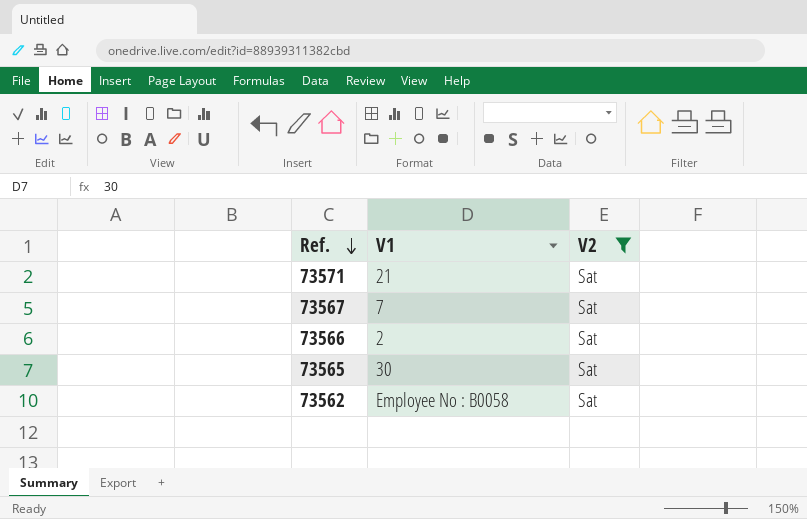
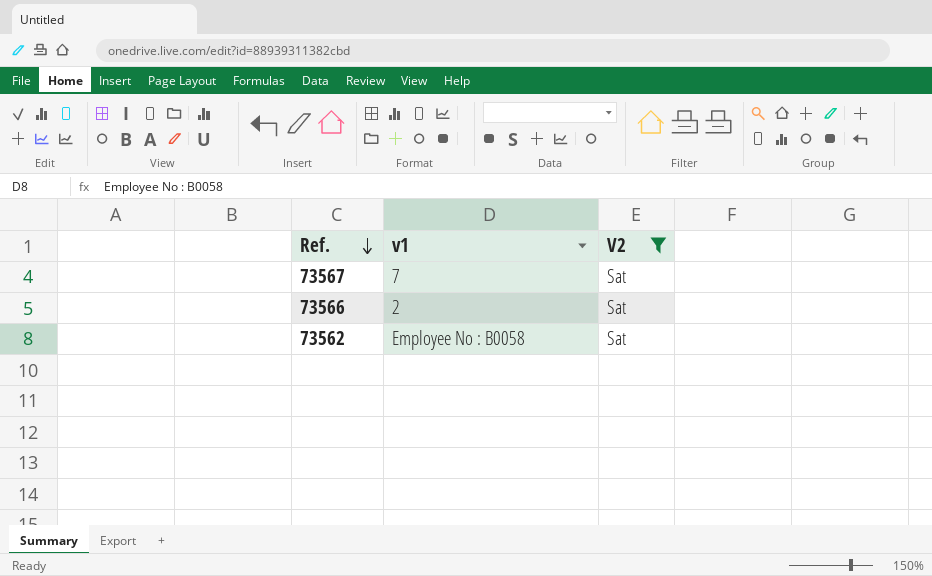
column name: V1 -> v1
row 73571: 21 | Sat -> none
row 73565: 30 | Sat -> none

